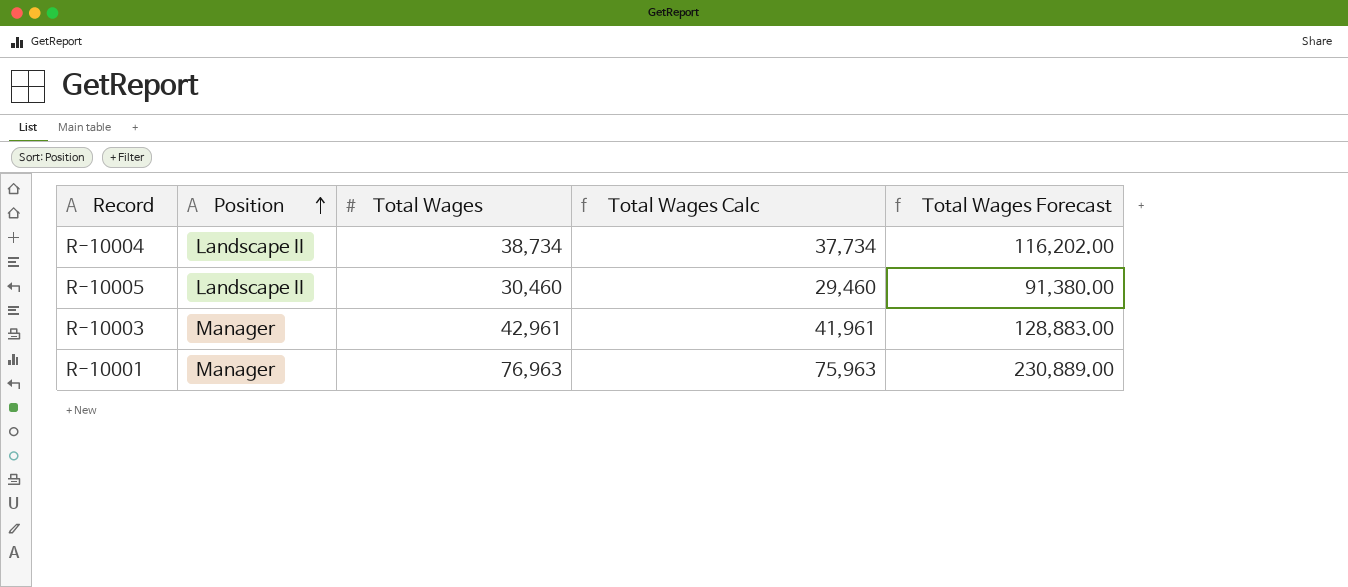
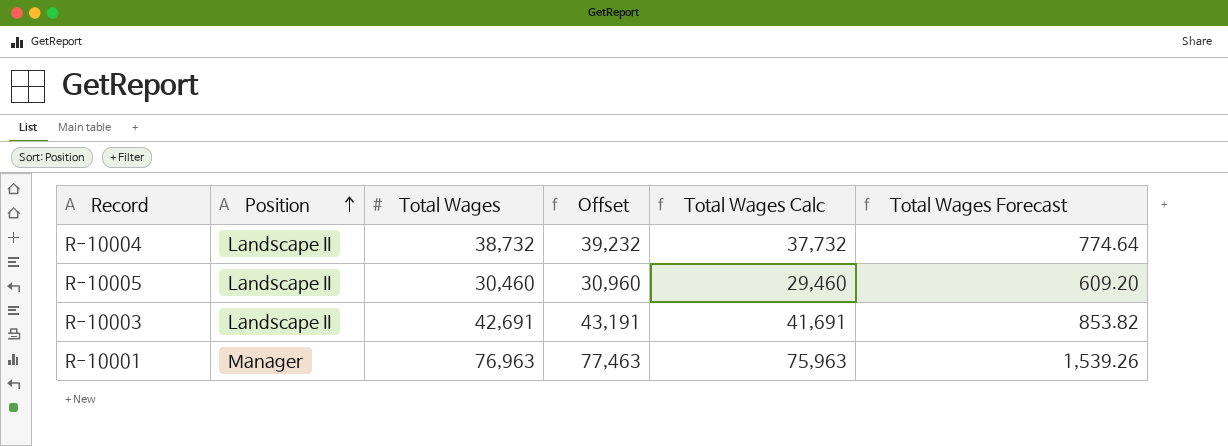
column Offset | formula: none -> [Total Wages] + 500
column Total Wages Forecast | formula: [Total Wages] * 3 -> [Total Wages] * 0.02
R-10004 | Total Wages: 38,734 -> 38,732
R-10004 | Total Wages Calc: 37,734 -> 37,732
R-10003 | Position: Manager -> Landscape II
R-10003 | Total Wages: 42,961 -> 42,691
R-10003 | Total Wages Calc: 41,961 -> 41,691

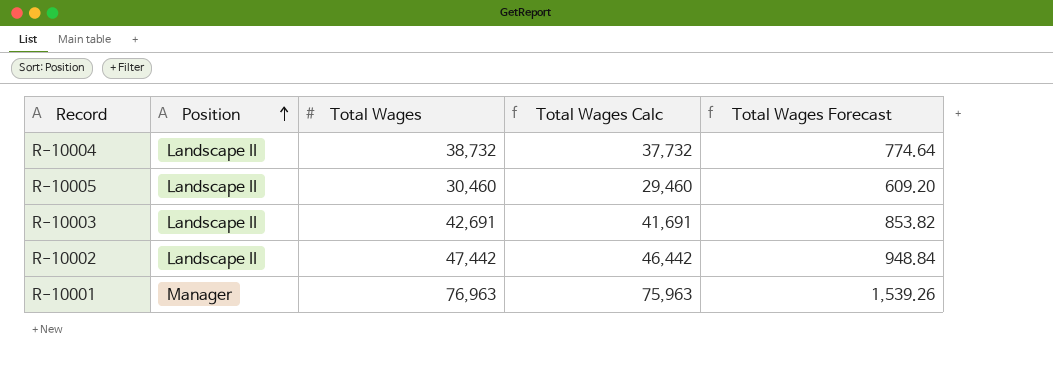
column Offset | formula: [Total Wages] + 500 -> none
row R-10002: none -> Landscape II | 47,442 | 46,442 | 948.84

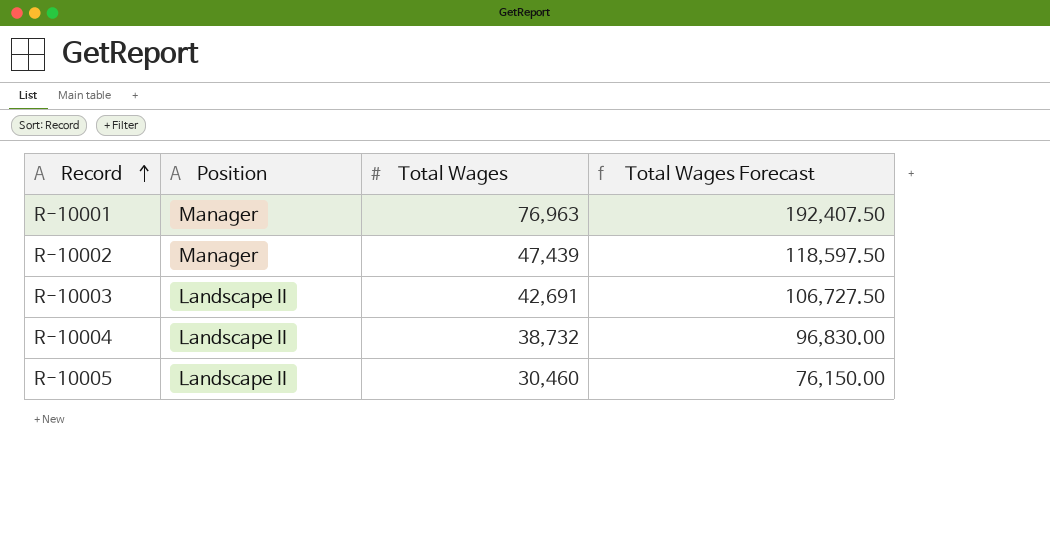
row order: Position ascending -> Record ascending
column Total Wages Calc | formula: [Total Wages] - 1000 -> none
column Total Wages Forecast | formula: [Total Wages] * 0.02 -> [Total Wages] * 2.5
R-10002 | Position: Landscape II -> Manager
R-10002 | Total Wages: 47,442 -> 47,439

